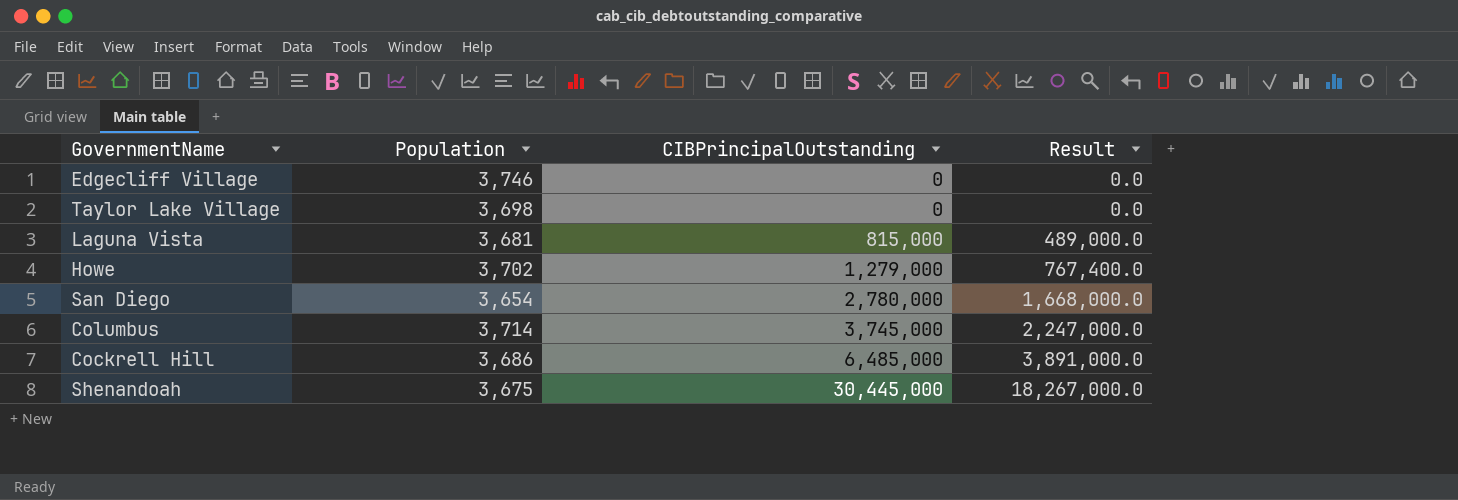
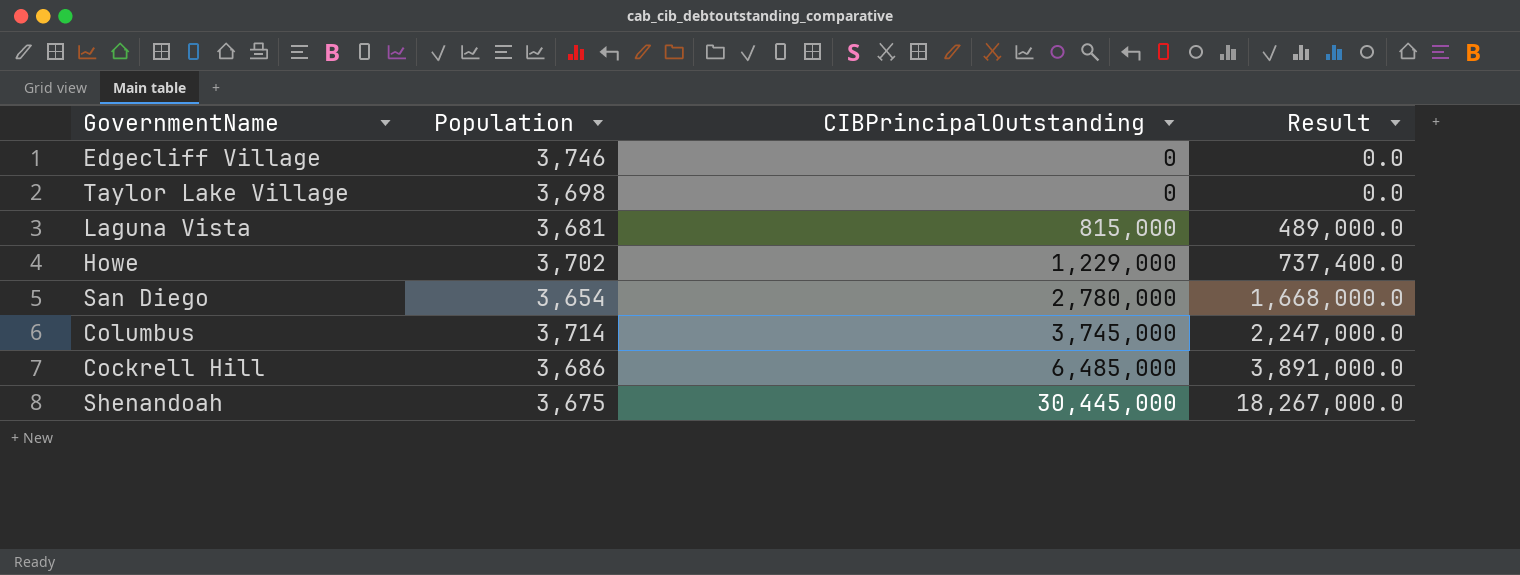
Howe | CIBPrincipalOutstanding: 1,279,000 -> 1,229,000
Howe | Result: 767,400.0 -> 737,400.0

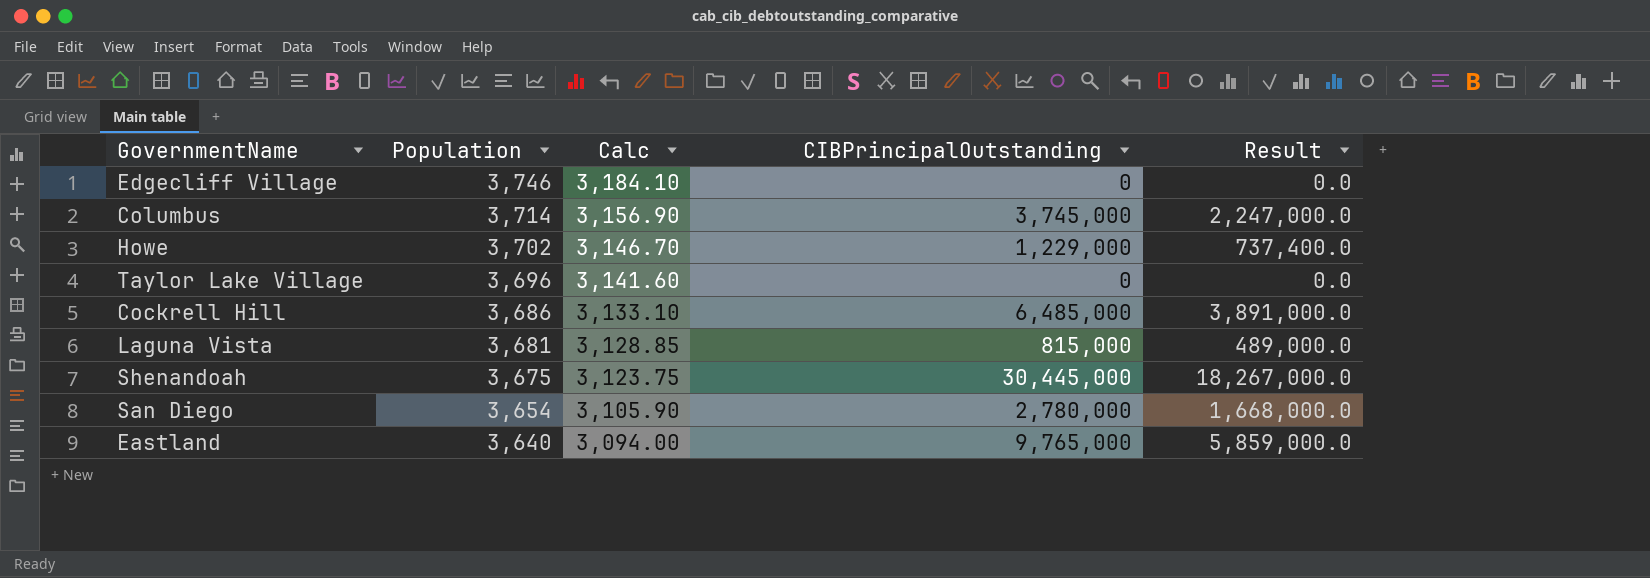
row order: CIBPrincipalOutstanding ascending -> Population descending
column Calc | formula: none -> [Population] * 0.85
Taylor Lake Village | Population: 3,698 -> 3,696
row Eastland: none -> 3,640 | 3,094.00 | 9,765,000 | 5,859,000.0

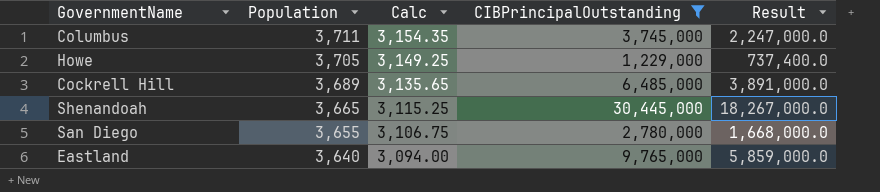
filter: none -> CIBPrincipalOutstanding >= 1,229,000
Columbus | Population: 3,714 -> 3,711
Columbus | Calc: 3,156.90 -> 3,154.35
Howe | Population: 3,702 -> 3,705
Howe | Calc: 3,146.70 -> 3,149.25
Cockrell Hill | Population: 3,686 -> 3,689
Cockrell Hill | Calc: 3,133.10 -> 3,135.65
Shenandoah | Population: 3,675 -> 3,665
Shenandoah | Calc: 3,123.75 -> 3,115.25
San Diego | Population: 3,654 -> 3,655
San Diego | Calc: 3,105.90 -> 3,106.75

